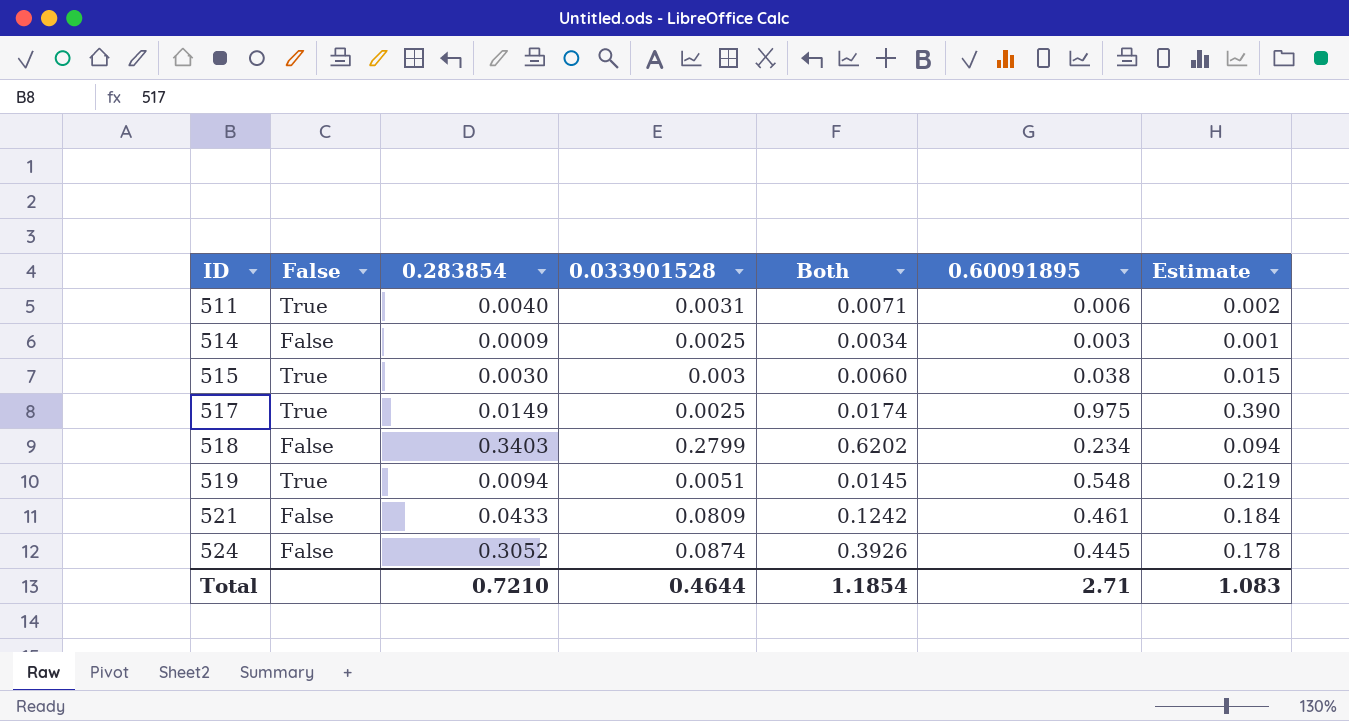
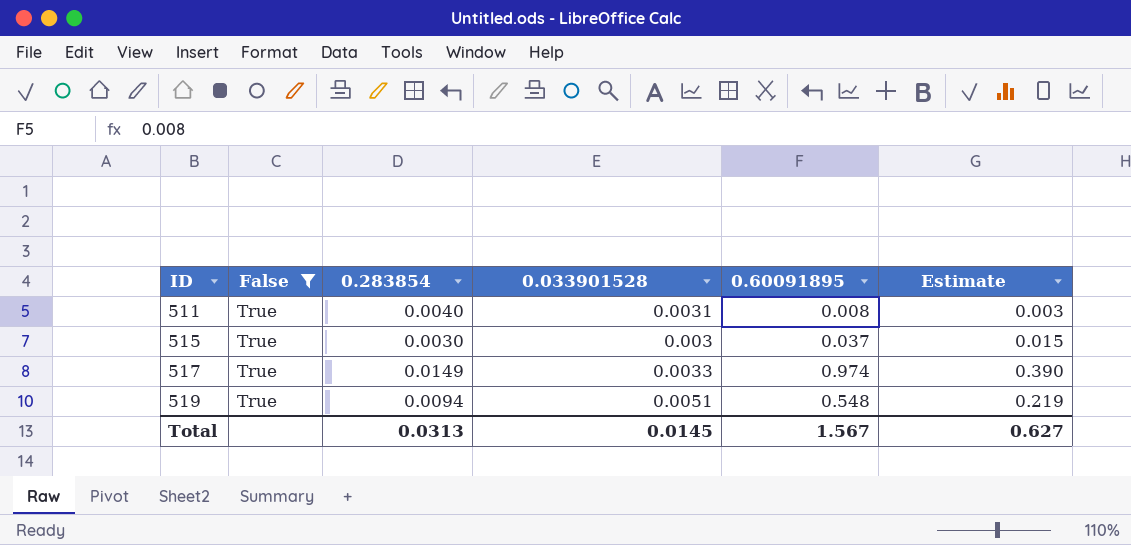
filter: none -> False = True
column Both | formula: [0.283854] + [0.033901528] -> none
511 | 0.60091895: 0.006 -> 0.008
511 | Estimate: 0.002 -> 0.003
515 | 0.60091895: 0.038 -> 0.037
517 | 0.033901528: 0.0025 -> 0.0033
517 | 0.60091895: 0.975 -> 0.974
Total | 0.283854: 0.7210 -> 0.0313
Total | 0.033901528: 0.4644 -> 0.0145
Total | 0.60091895: 2.71 -> 1.567
Total | Estimate: 1.083 -> 0.627

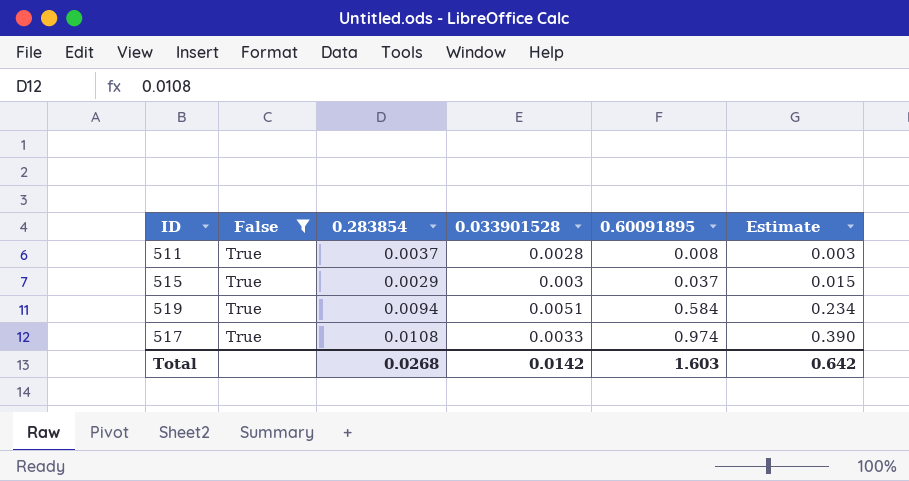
row order: ID ascending -> 0.60091895 ascending
511 | 0.283854: 0.0040 -> 0.0037
511 | 0.033901528: 0.0031 -> 0.0028
515 | 0.283854: 0.0030 -> 0.0029
519 | 0.60091895: 0.548 -> 0.584
519 | Estimate: 0.219 -> 0.234
517 | 0.283854: 0.0149 -> 0.0108
Total | 0.283854: 0.0313 -> 0.0268
Total | 0.033901528: 0.0145 -> 0.0142
Total | 0.60091895: 1.567 -> 1.603
Total | Estimate: 0.627 -> 0.642

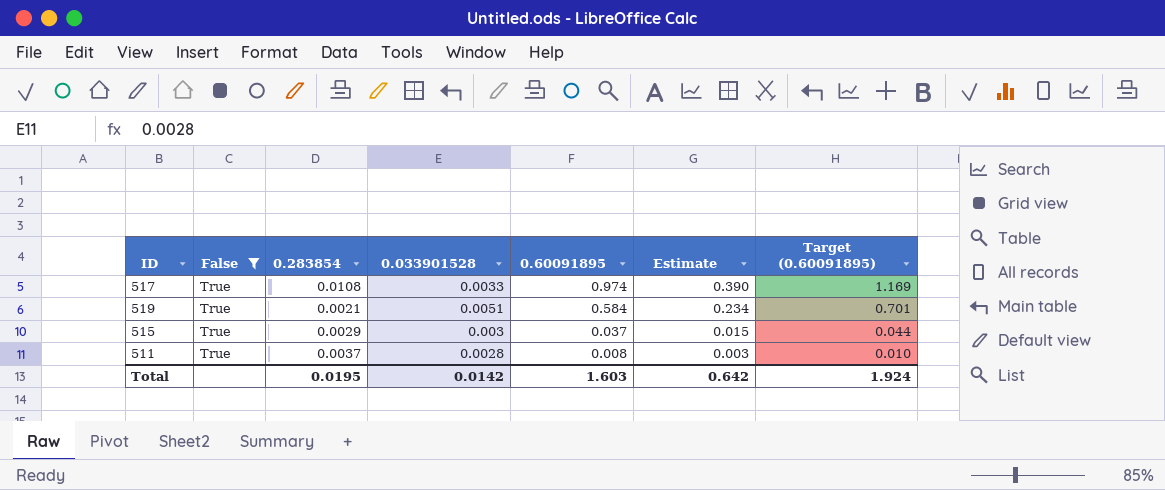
row order: 0.60091895 ascending -> 0.60091895 descending
column Target (0.60091895) | formula: none -> [0.60091895] * 1.2
519 | 0.283854: 0.0094 -> 0.0021
Total | 0.283854: 0.0268 -> 0.0195

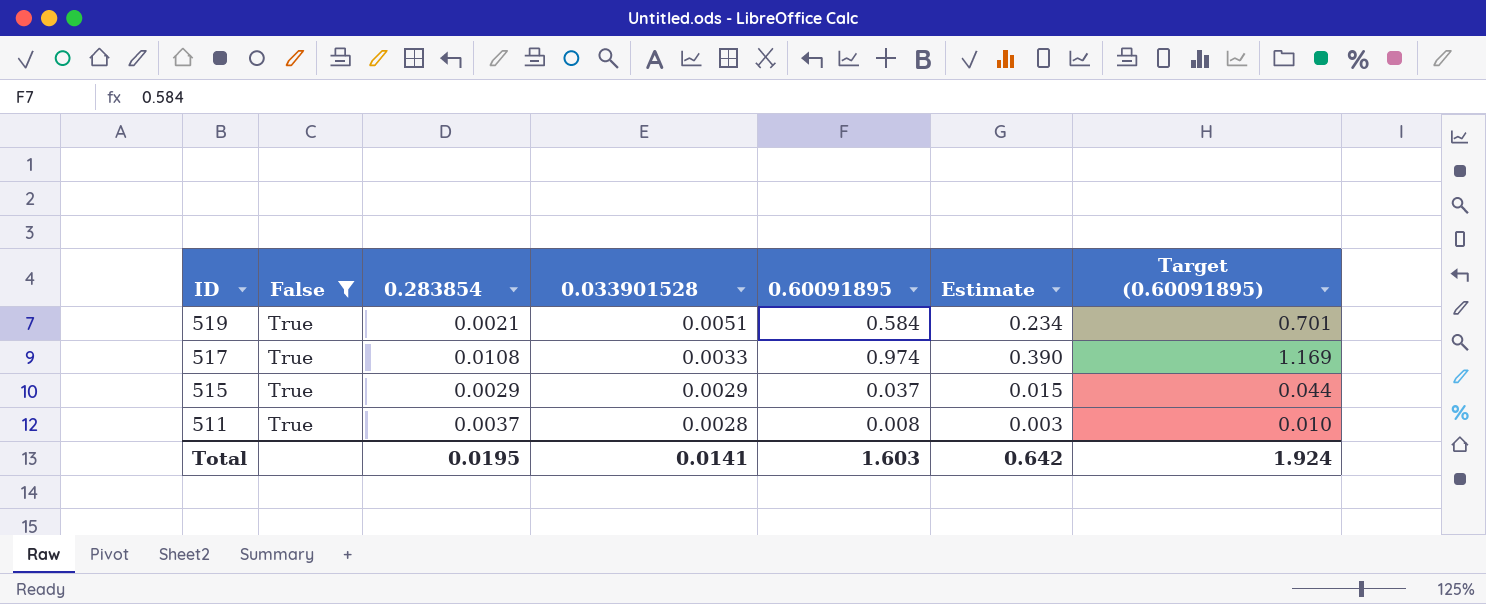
row order: 0.60091895 descending -> ID descending
515 | 0.033901528: 0.003 -> 0.0029
Total | 0.033901528: 0.0142 -> 0.0141

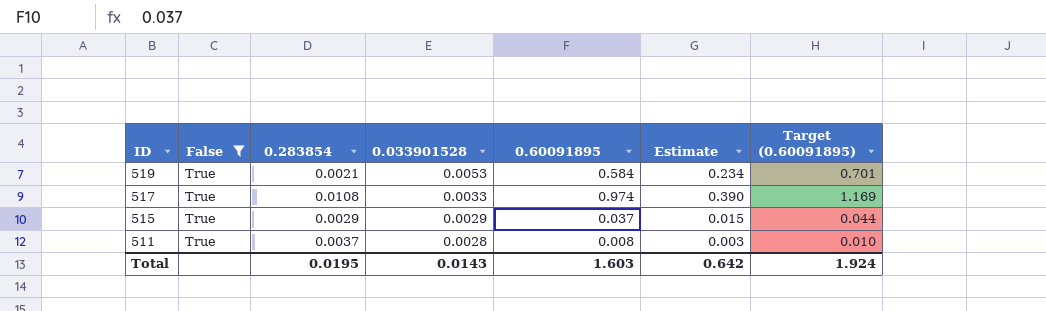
519 | 0.033901528: 0.0051 -> 0.0053
Total | 0.033901528: 0.0141 -> 0.0143

